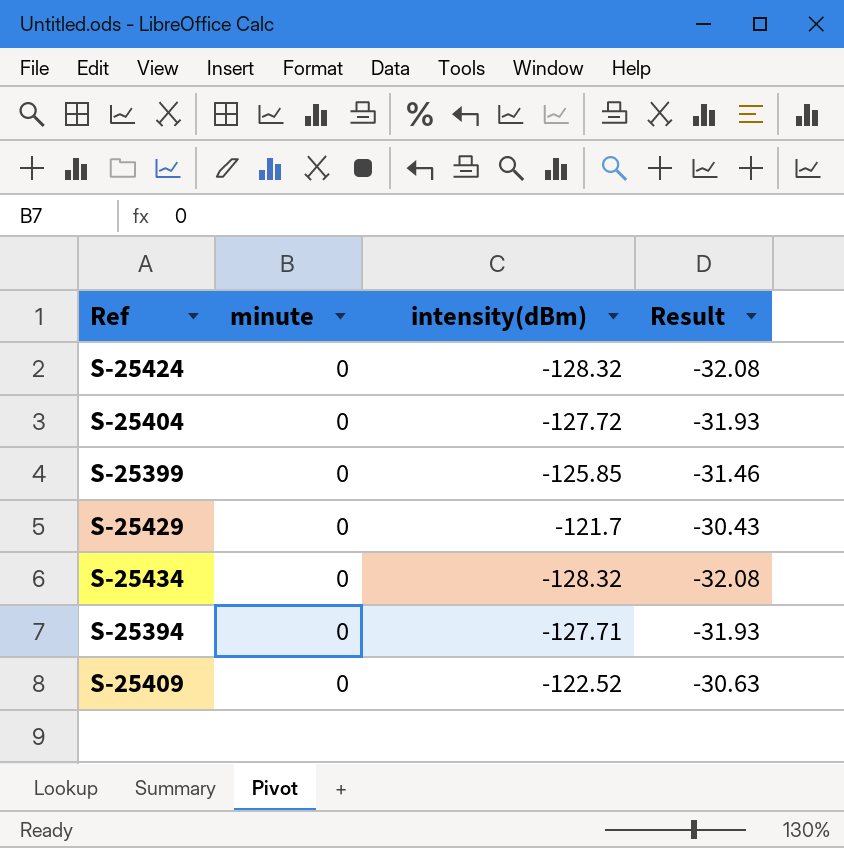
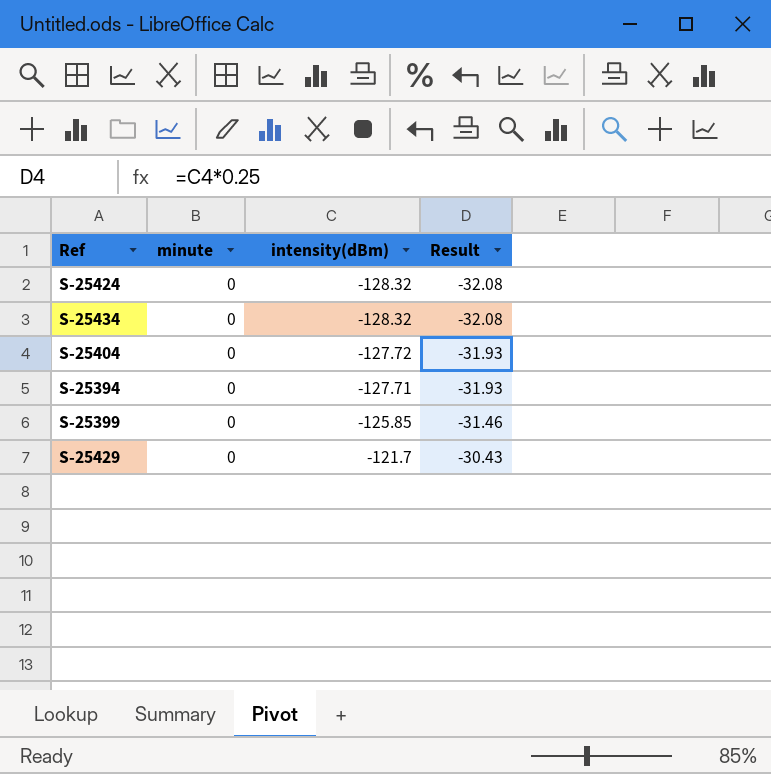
row order: none -> intensity(dBm) ascending
row S-25409: 0 | -122.52 | -30.63 -> none

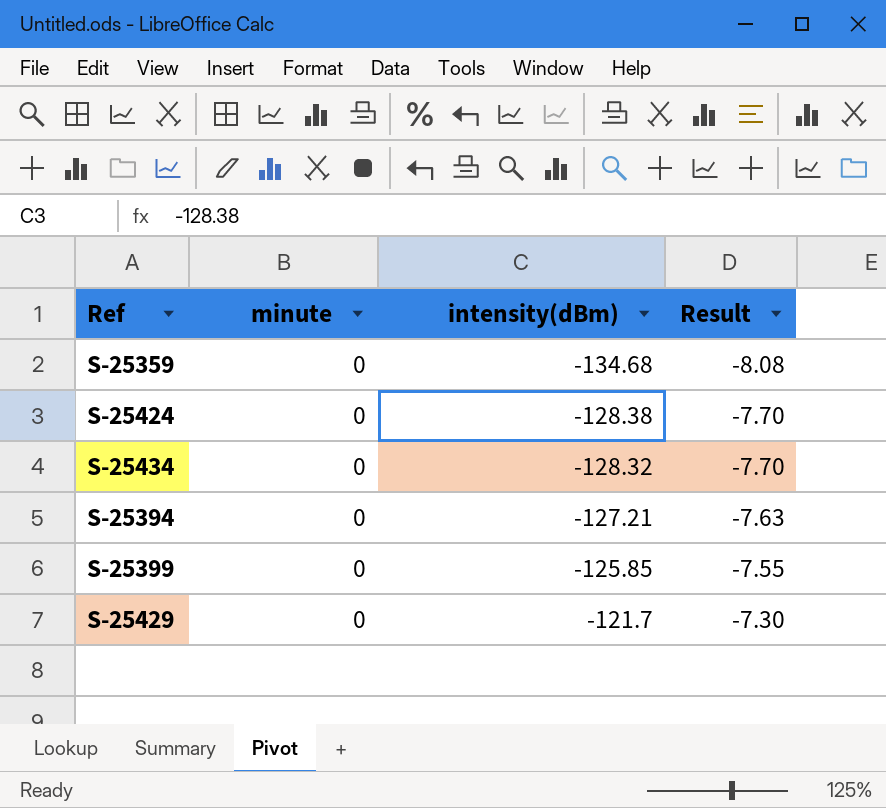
column Result | formula: [intensity(dBm)] * 0.25 -> [intensity(dBm)] * 0.06
row S-25404: 0 | -127.72 | -31.93 -> none
row S-25359: none -> 0 | -134.68 | -8.08
S-25424 | intensity(dBm): -128.32 -> -128.38
S-25394 | intensity(dBm): -127.71 -> -127.21

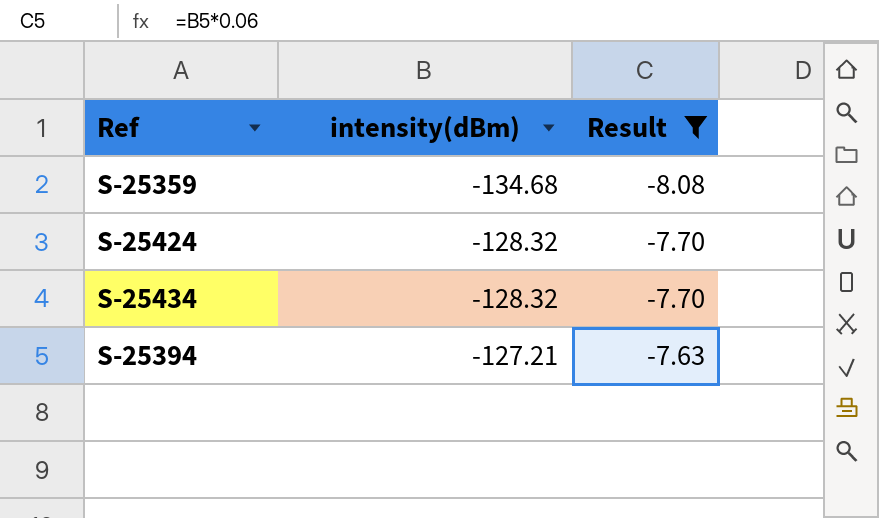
filter: none -> Result <= -7.63
column minute | position: 2 -> none
S-25424 | intensity(dBm): -128.38 -> -128.32

